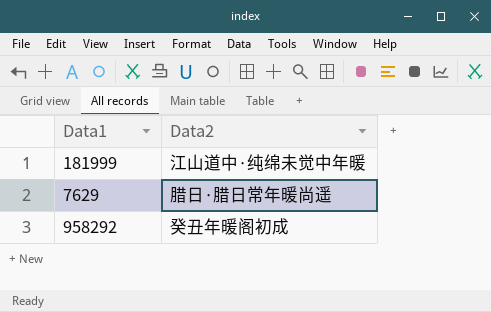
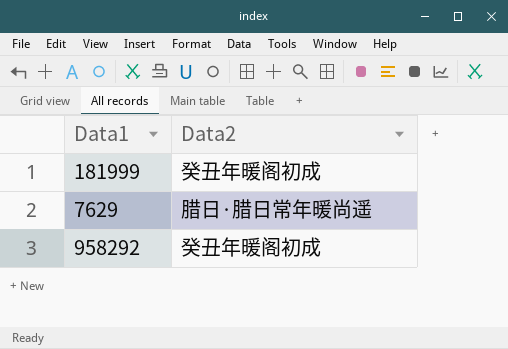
181999 | Data2: 江山道中·纯绵未觉中年暖 -> 癸丑年暖阁初成

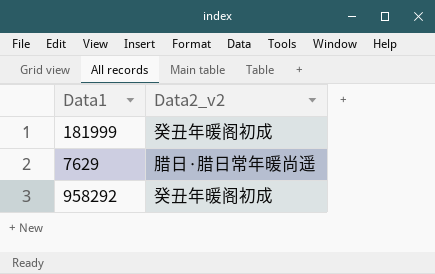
column name: Data2 -> Data2_v2

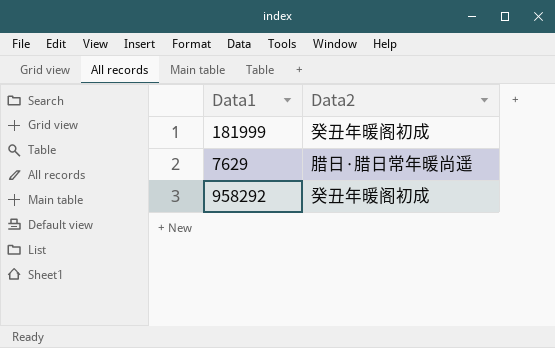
column name: Data2_v2 -> Data2

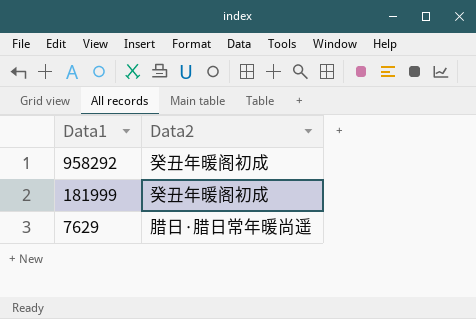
row order: none -> Data1 descending

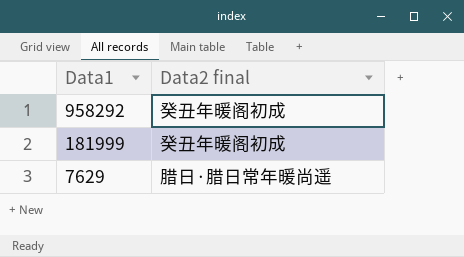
column name: Data2 -> Data2 final

